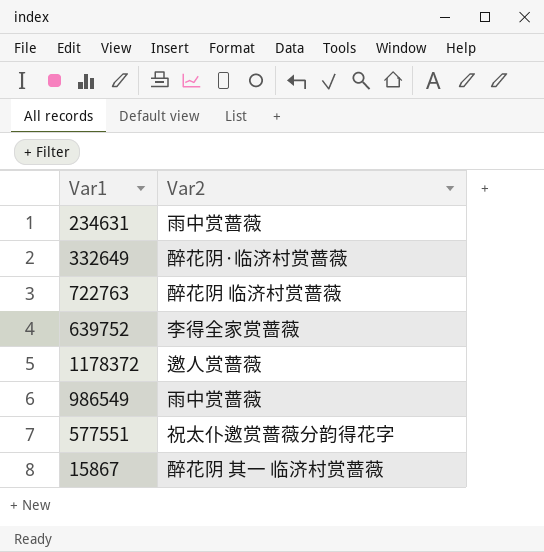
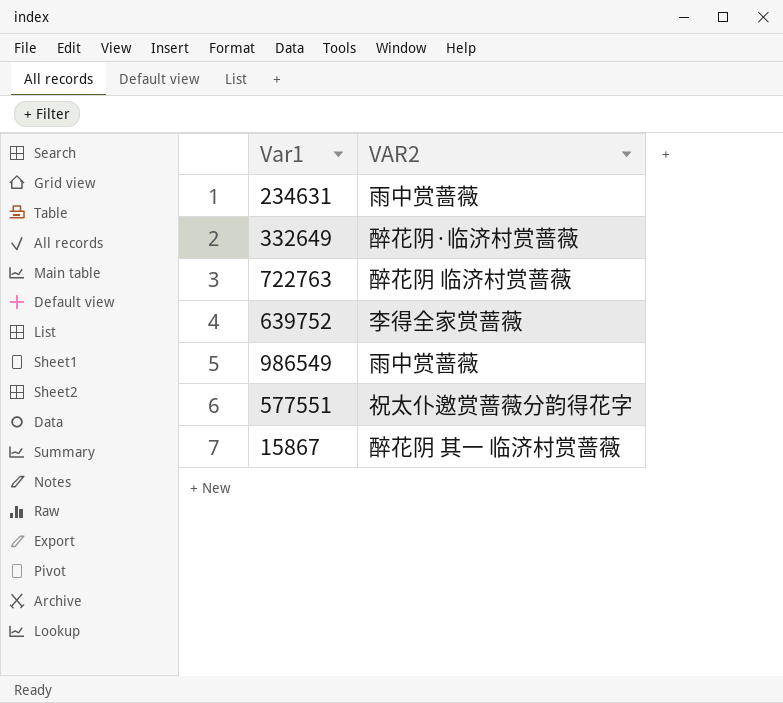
column name: Var2 -> VAR2
row 1178372: 邀人赏蔷薇 -> none

